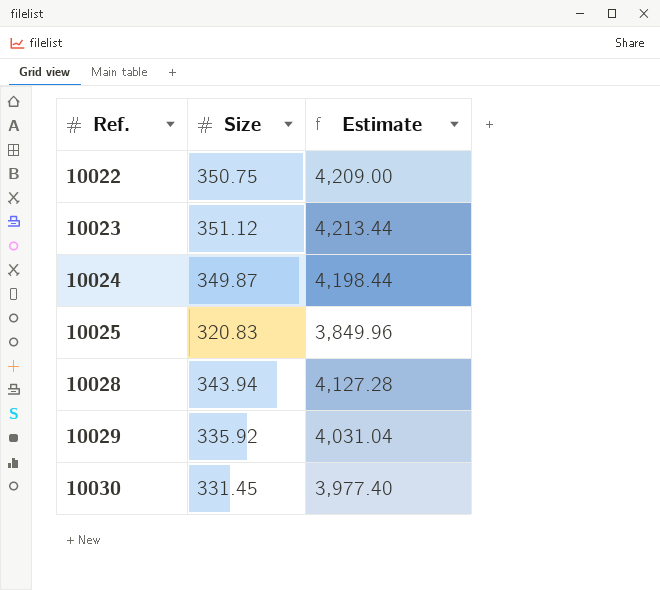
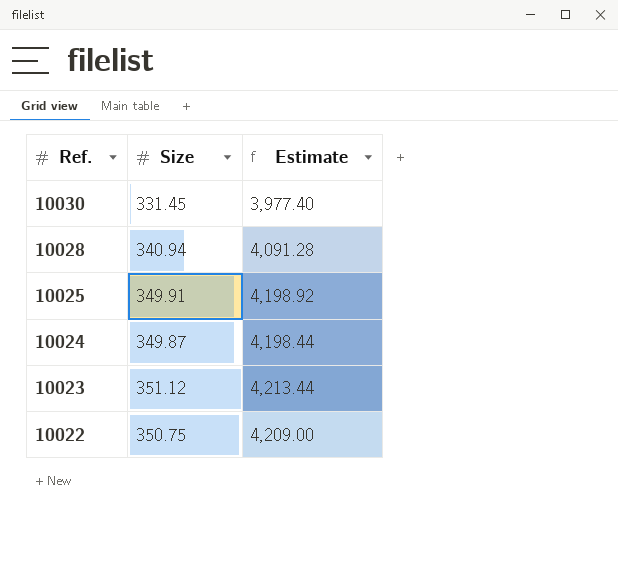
row order: Ref. ascending -> Ref. descending
row 10029: 335.92 | 4,031.04 -> none
10028 | Size: 343.94 -> 340.94
10028 | Estimate: 4,127.28 -> 4,091.28
10025 | Size: 320.83 -> 349.91
10025 | Estimate: 3,849.96 -> 4,198.92

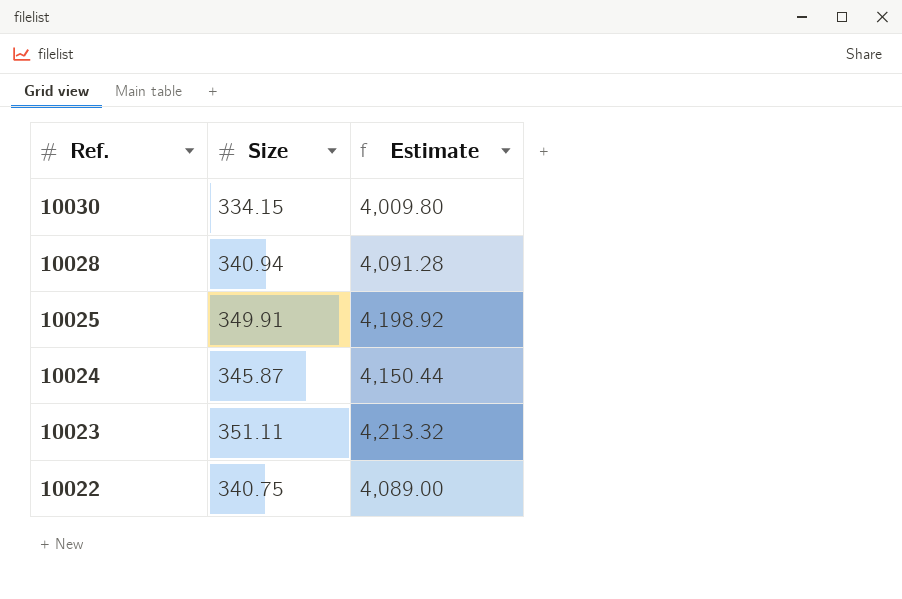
10030 | Size: 331.45 -> 334.15
10030 | Estimate: 3,977.40 -> 4,009.80
10024 | Size: 349.87 -> 345.87
10024 | Estimate: 4,198.44 -> 4,150.44
10023 | Size: 351.12 -> 351.11
10023 | Estimate: 4,213.44 -> 4,213.32
10022 | Size: 350.75 -> 340.75
10022 | Estimate: 4,209.00 -> 4,089.00

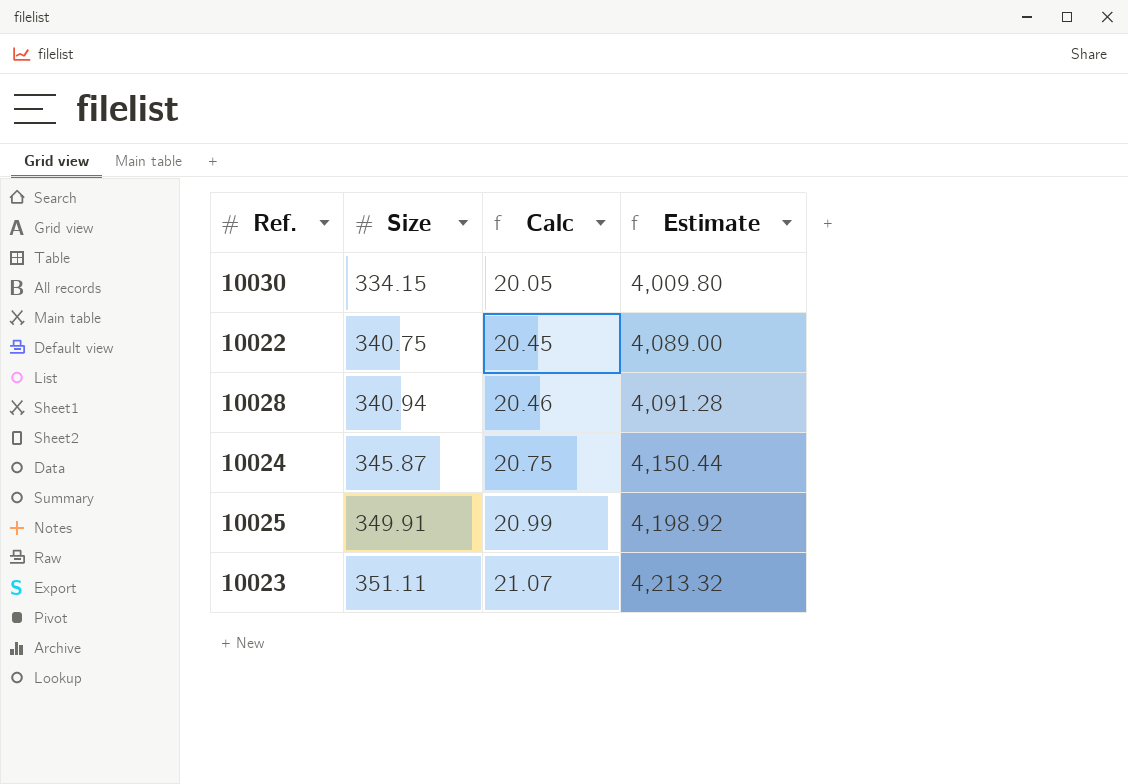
row order: Ref. descending -> Size ascending
column Calc | formula: none -> [Size] * 0.06

